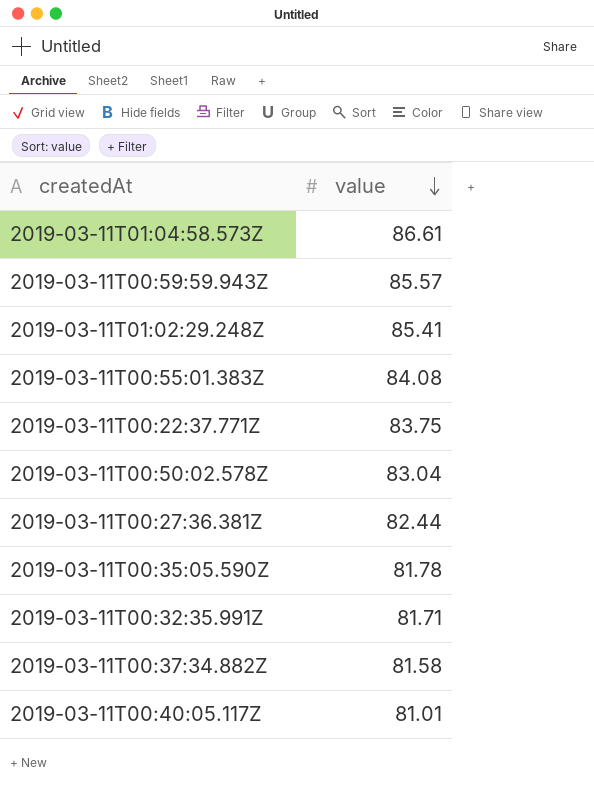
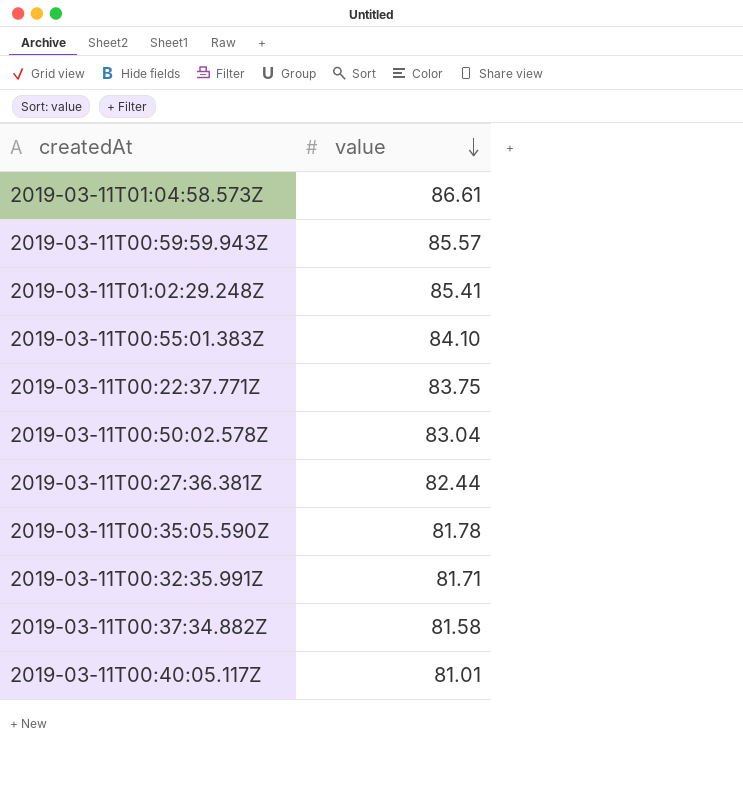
2019-03-11T00:55:01.383Z | value: 84.08 -> 84.10

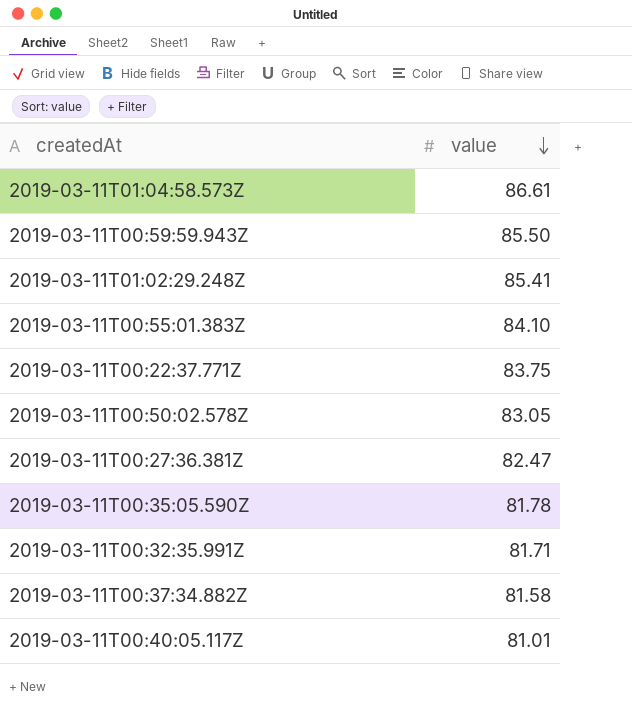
2019-03-11T00:59:59.943Z | value: 85.57 -> 85.50
2019-03-11T00:50:02.578Z | value: 83.04 -> 83.05
2019-03-11T00:27:36.381Z | value: 82.44 -> 82.47

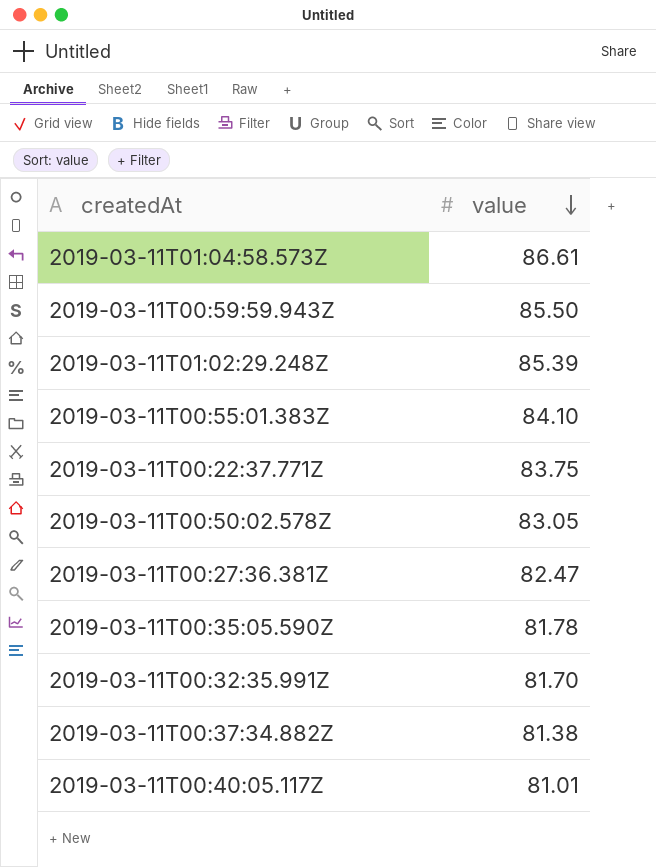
2019-03-11T01:02:29.248Z | value: 85.41 -> 85.39
2019-03-11T00:32:35.991Z | value: 81.71 -> 81.70
2019-03-11T00:37:34.882Z | value: 81.58 -> 81.38

